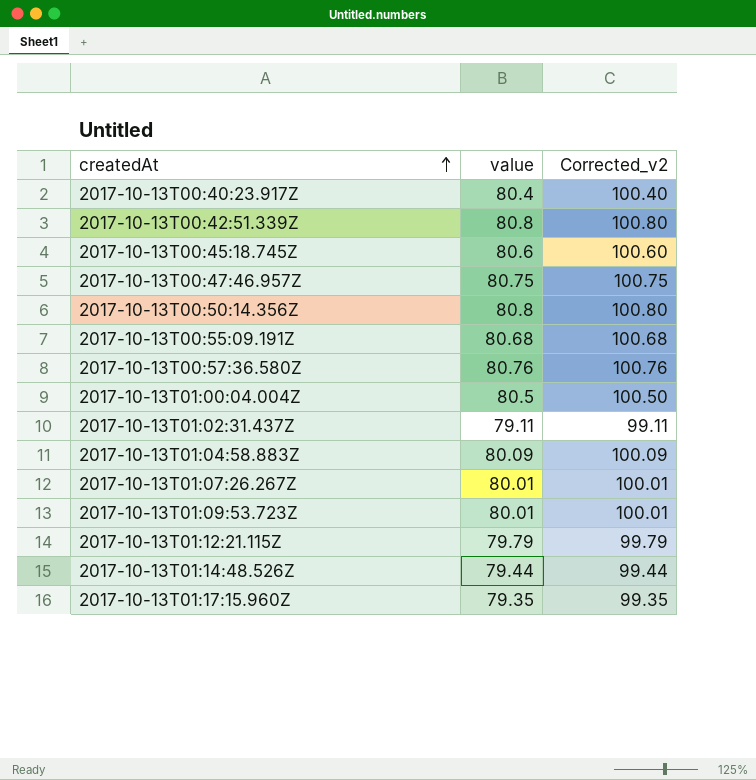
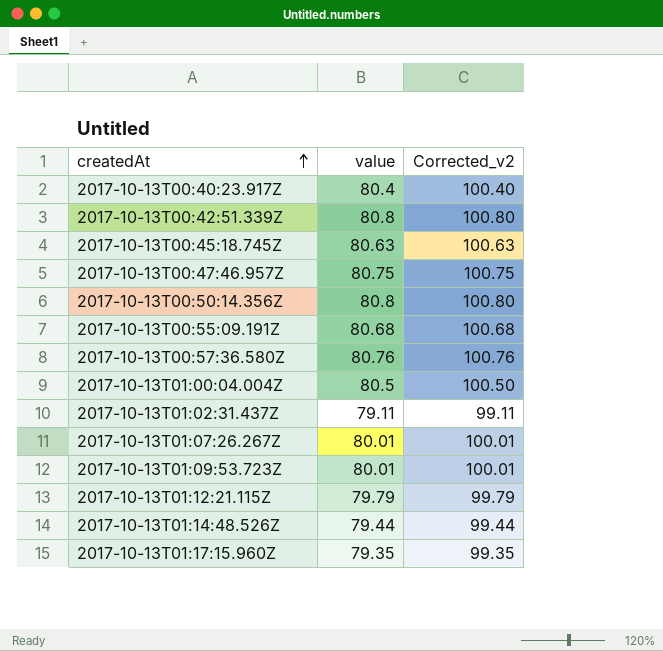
row 2017-10-13T01:04:58.883Z: 80.09 | 100.09 -> none
2017-10-13T00:45:18.745Z | value: 80.6 -> 80.63
2017-10-13T00:45:18.745Z | Corrected_v2: 100.60 -> 100.63

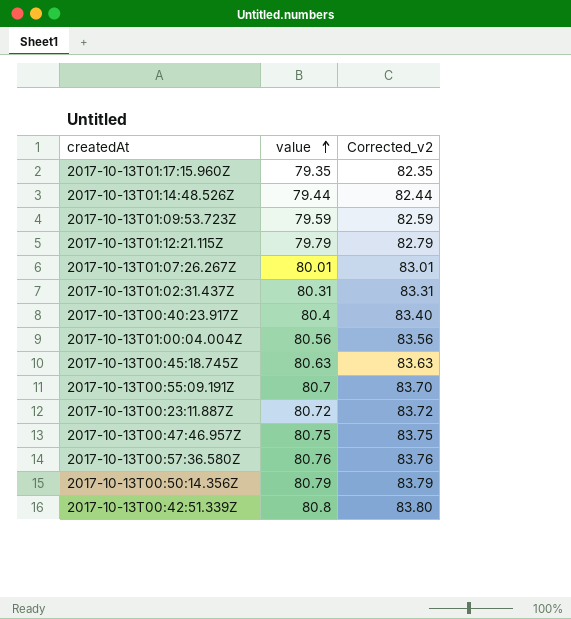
row order: createdAt ascending -> value ascending
column Corrected_v2 | formula: [value] + 20 -> [value] + 3
2017-10-13T01:09:53.723Z | value: 80.01 -> 79.59
2017-10-13T01:02:31.437Z | value: 79.11 -> 80.31
2017-10-13T01:00:04.004Z | value: 80.5 -> 80.56
2017-10-13T00:55:09.191Z | value: 80.68 -> 80.7
row 2017-10-13T00:23:11.887Z: none -> 80.72 | 83.72
2017-10-13T00:50:14.356Z | value: 80.8 -> 80.79

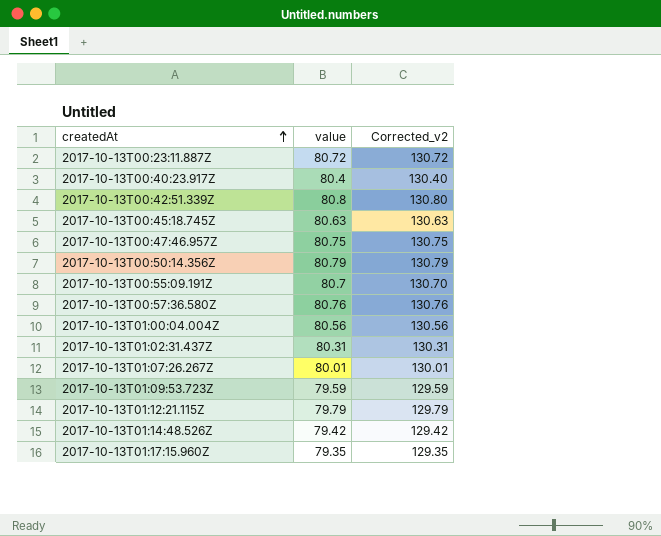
row order: value ascending -> createdAt ascending
column Corrected_v2 | formula: [value] + 3 -> [value] + 50
2017-10-13T01:14:48.526Z | value: 79.44 -> 79.42

